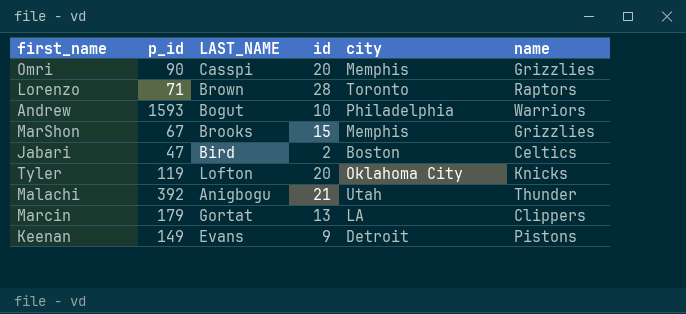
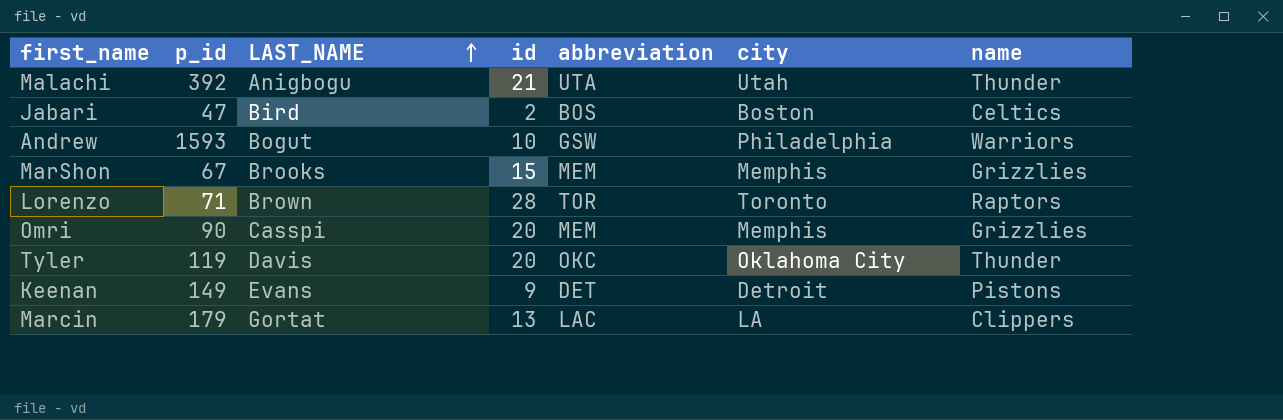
row order: none -> LAST_NAME ascending
column abbreviation | position: none -> 5
Tyler | LAST_NAME: Lofton -> Davis
Tyler | name: Knicks -> Thunder

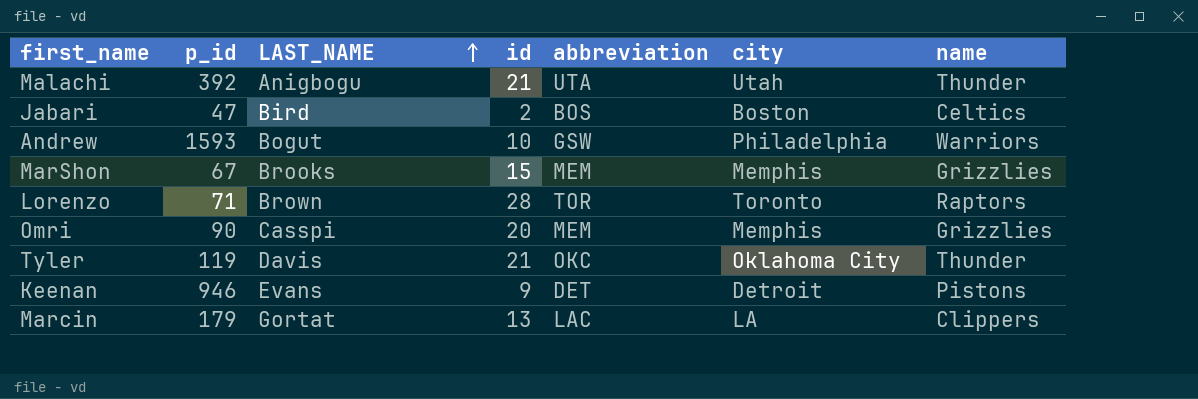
Tyler | id: 20 -> 21
Keenan | p_id: 149 -> 946

